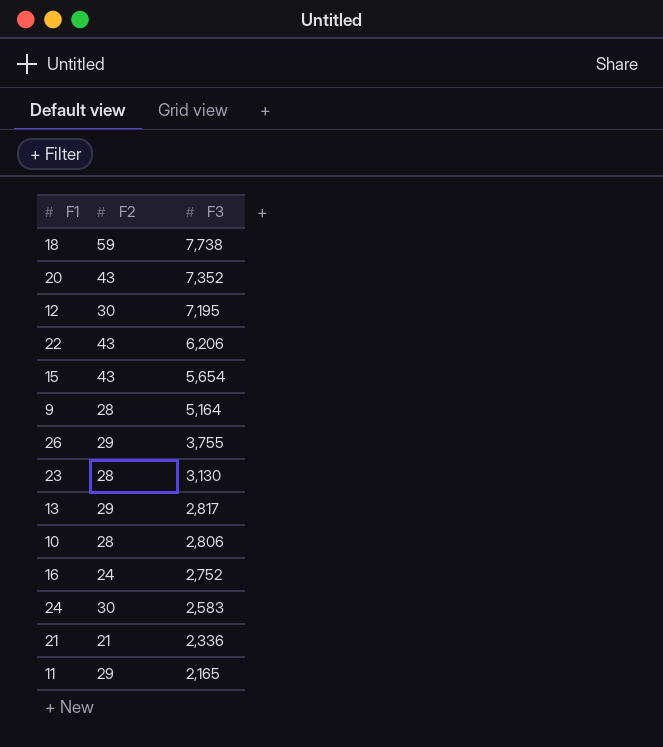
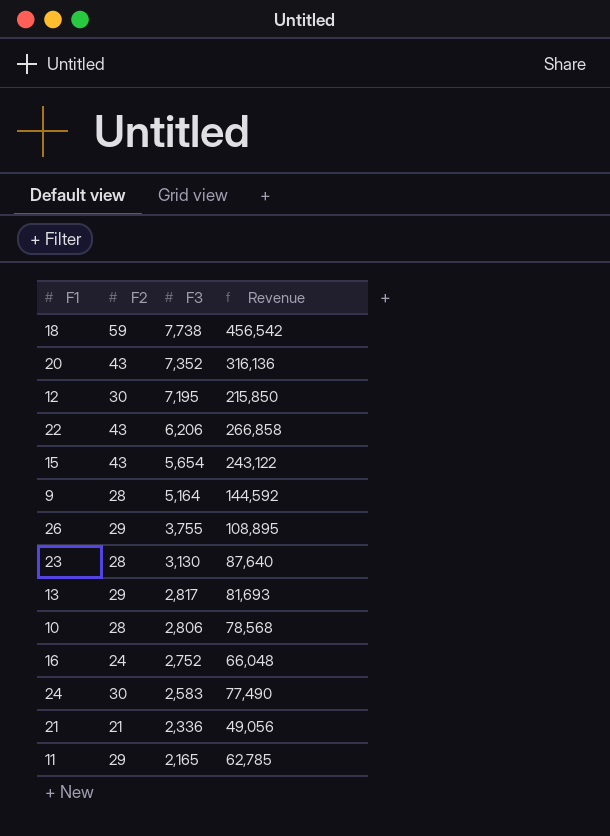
column Revenue | formula: none -> [F2] * [F3]

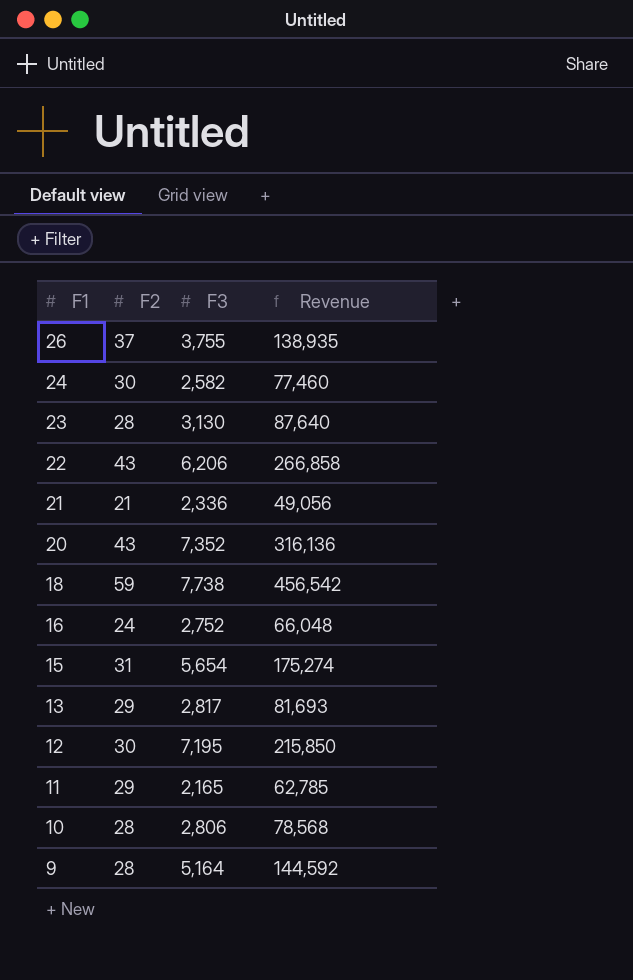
row order: F3 descending -> F1 descending
26 | F2: 29 -> 37
26 | Revenue: 108,895 -> 138,935
24 | F3: 2,583 -> 2,582
24 | Revenue: 77,490 -> 77,460
15 | F2: 43 -> 31
15 | Revenue: 243,122 -> 175,274

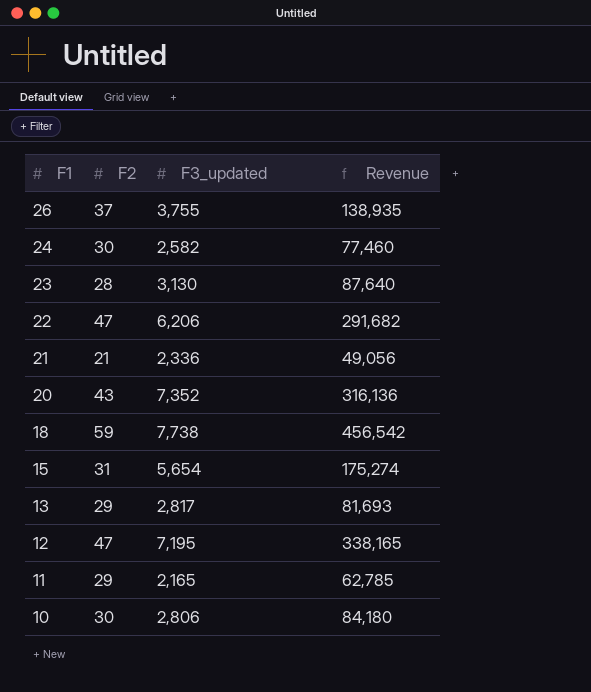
column name: F3 -> F3_updated
row 16: 24 | 2,752 | 66,048 -> none
row 9: 28 | 5,164 | 144,592 -> none
22 | F2: 43 -> 47
22 | Revenue: 266,858 -> 291,682
12 | F2: 30 -> 47
12 | Revenue: 215,850 -> 338,165
10 | F2: 28 -> 30
10 | Revenue: 78,568 -> 84,180

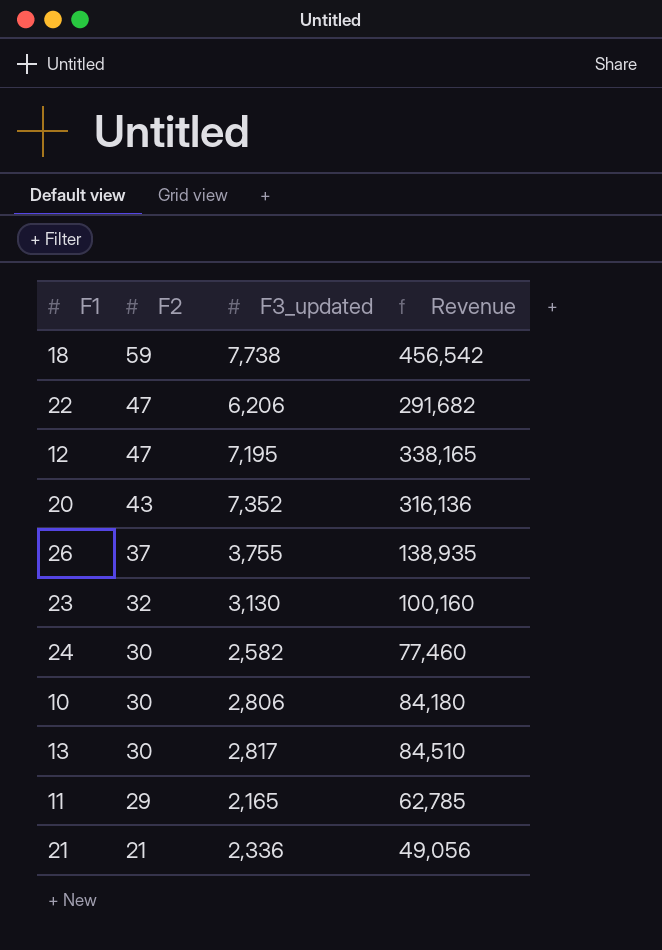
row order: F1 descending -> F2 descending
row 15: 31 | 5,654 | 175,274 -> none
23 | F2: 28 -> 32
23 | Revenue: 87,640 -> 100,160
13 | F2: 29 -> 30
13 | Revenue: 81,693 -> 84,510

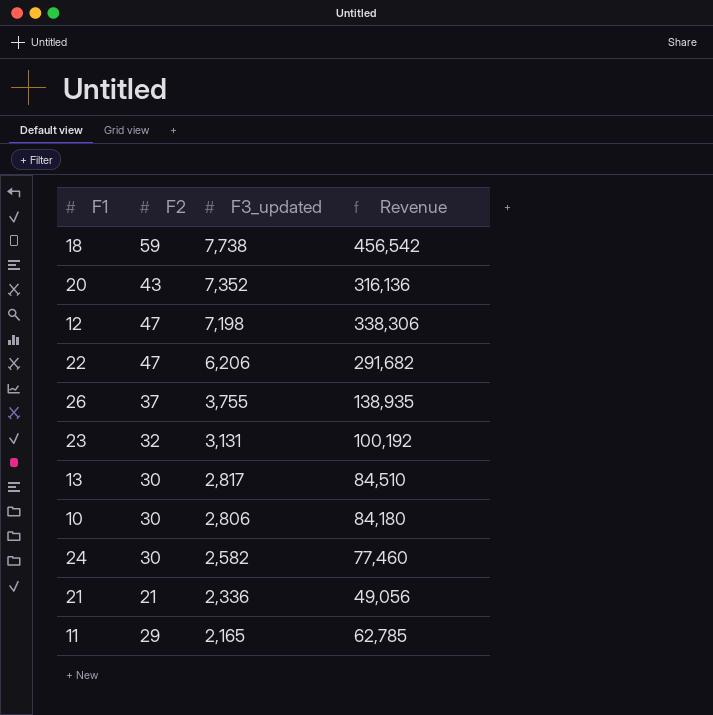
row order: F2 descending -> F3_updated descending
12 | F3_updated: 7,195 -> 7,198
12 | Revenue: 338,165 -> 338,306
23 | F3_updated: 3,130 -> 3,131
23 | Revenue: 100,160 -> 100,192

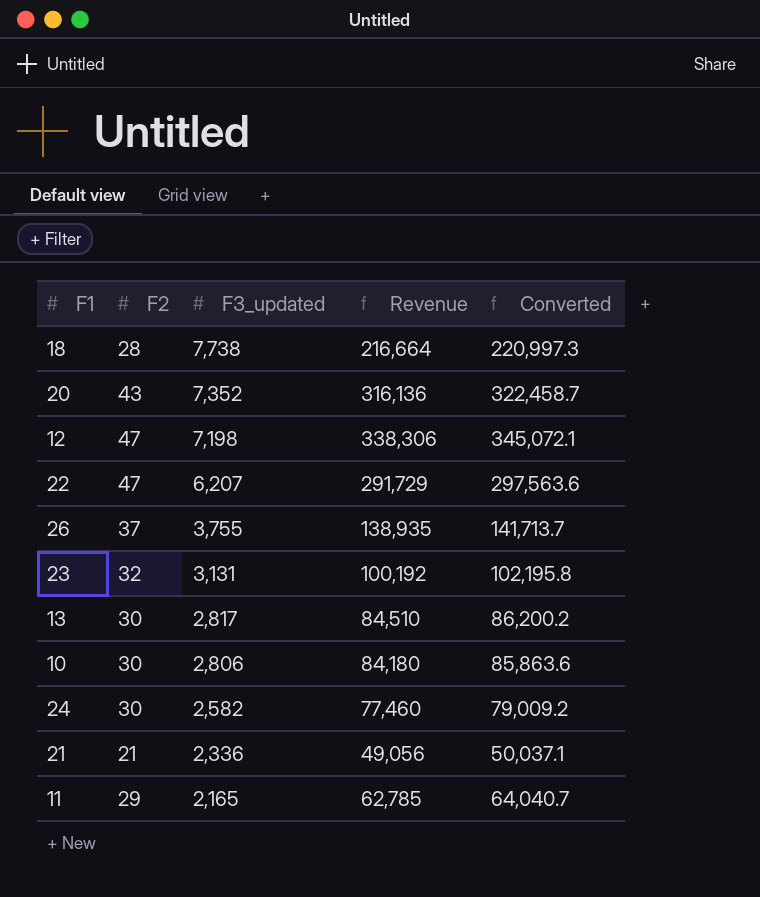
column Converted | formula: none -> [Revenue] * 1.02
18 | F2: 59 -> 28
18 | Revenue: 456,542 -> 216,664
22 | F3_updated: 6,206 -> 6,207
22 | Revenue: 291,682 -> 291,729

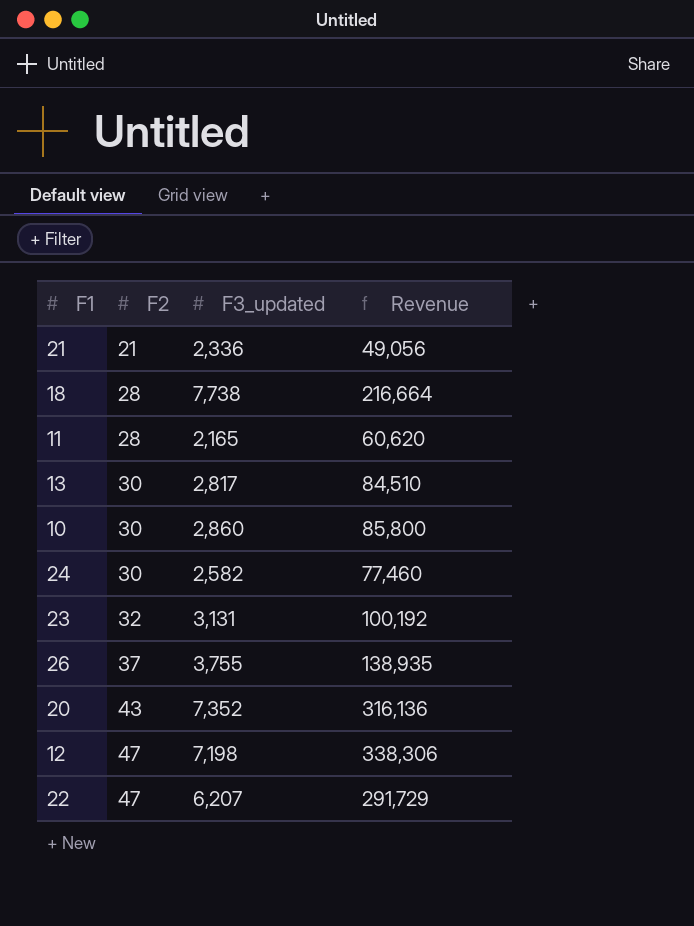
row order: F3_updated descending -> F2 ascending
column Converted | formula: [Revenue] * 1.02 -> none
11 | F2: 29 -> 28
11 | Revenue: 62,785 -> 60,620
10 | F3_updated: 2,806 -> 2,860
10 | Revenue: 84,180 -> 85,800

